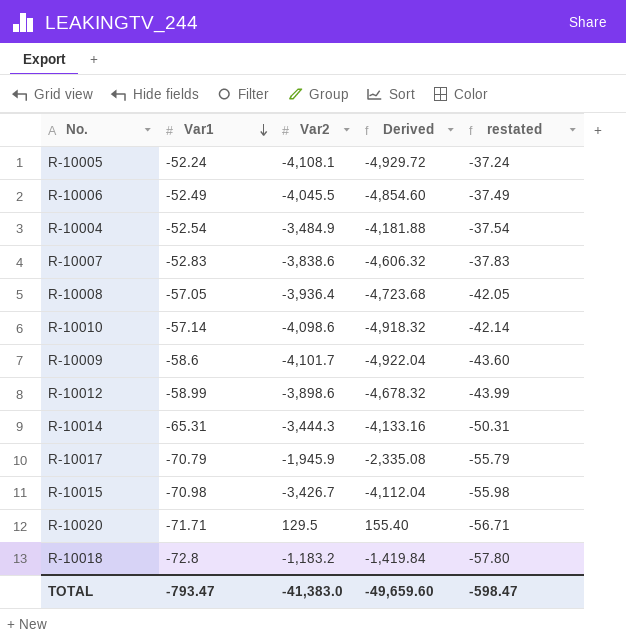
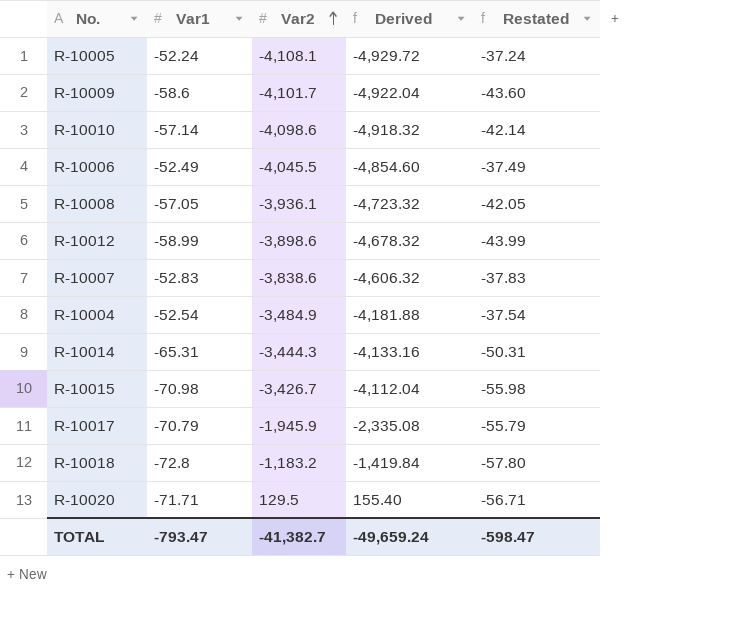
row order: Var1 descending -> Var2 ascending
column name: restated -> Restated
R-10008 | Var2: -3,936.4 -> -3,936.1
R-10008 | Derived: -4,723.68 -> -4,723.32
TOTAL | Var2: -41,383.0 -> -41,382.7
TOTAL | Derived: -49,659.60 -> -49,659.24

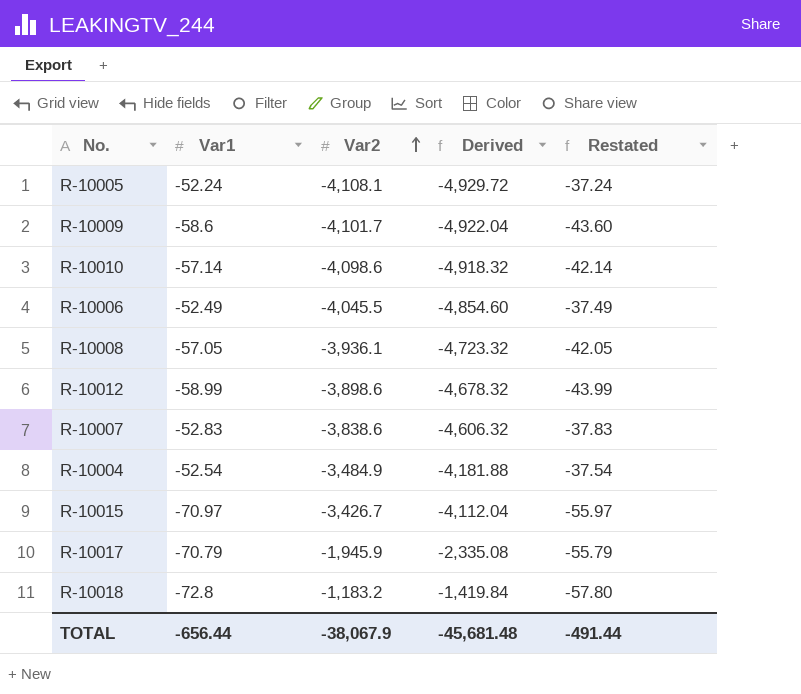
row R-10014: -65.31 | -3,444.3 | -4,133.16 | -50.31 -> none
row R-10020: -71.71 | 129.5 | 155.40 | -56.71 -> none
R-10015 | Var1: -70.98 -> -70.97
R-10015 | Restated: -55.98 -> -55.97
TOTAL | Var1: -793.47 -> -656.44
TOTAL | Var2: -41,382.7 -> -38,067.9
TOTAL | Derived: -49,659.24 -> -45,681.48
TOTAL | Restated: -598.47 -> -491.44

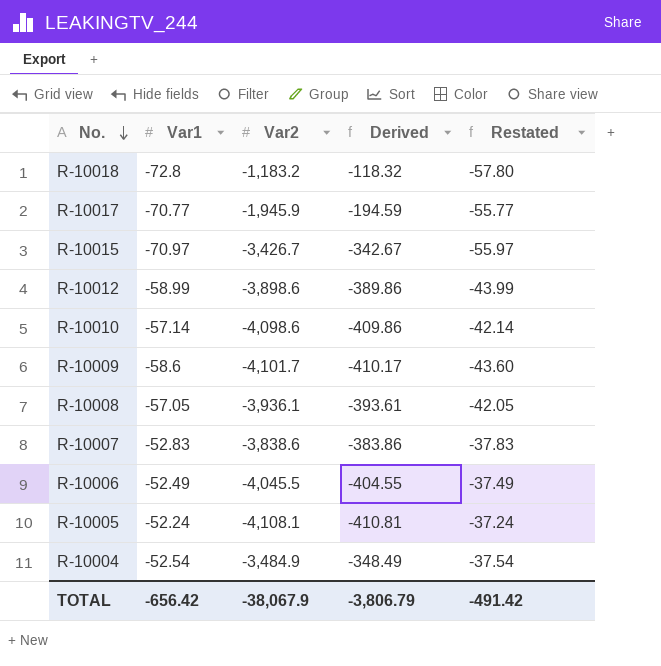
row order: Var2 ascending -> No. descending
column Derived | formula: [Var2] * 1.2 -> [Var2] * 0.1
R-10017 | Var1: -70.79 -> -70.77
R-10017 | Restated: -55.79 -> -55.77
TOTAL | Var1: -656.44 -> -656.42
TOTAL | Derived: -45,681.48 -> -3,806.79
TOTAL | Restated: -491.44 -> -491.42

